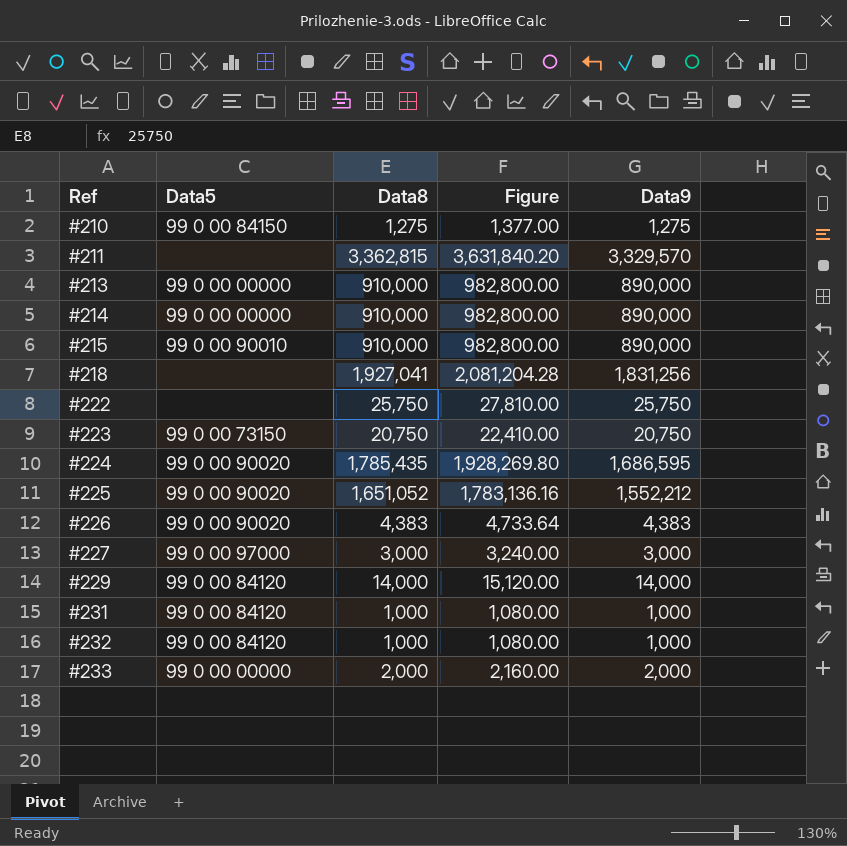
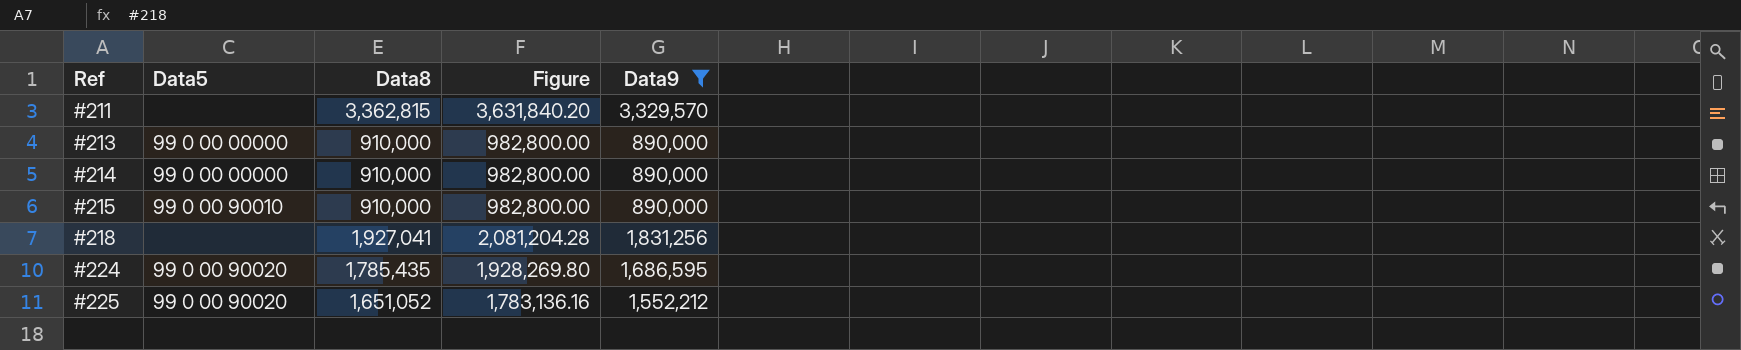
filter: none -> Data9 >= 890,000

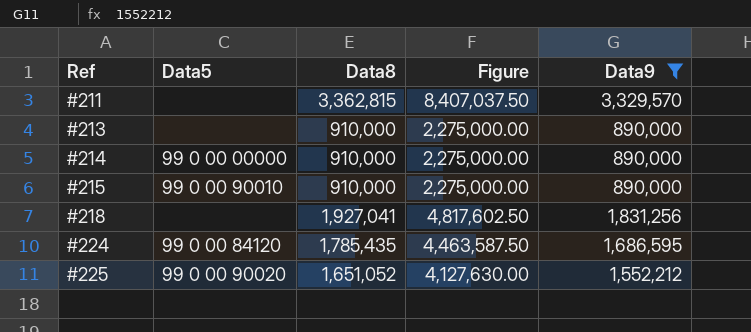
column Figure | formula: [Data8] * 1.08 -> [Data8] * 2.5
#213 | Data5: 99 0 00 00000 -> none
#224 | Data5: 99 0 00 90020 -> 99 0 00 84120

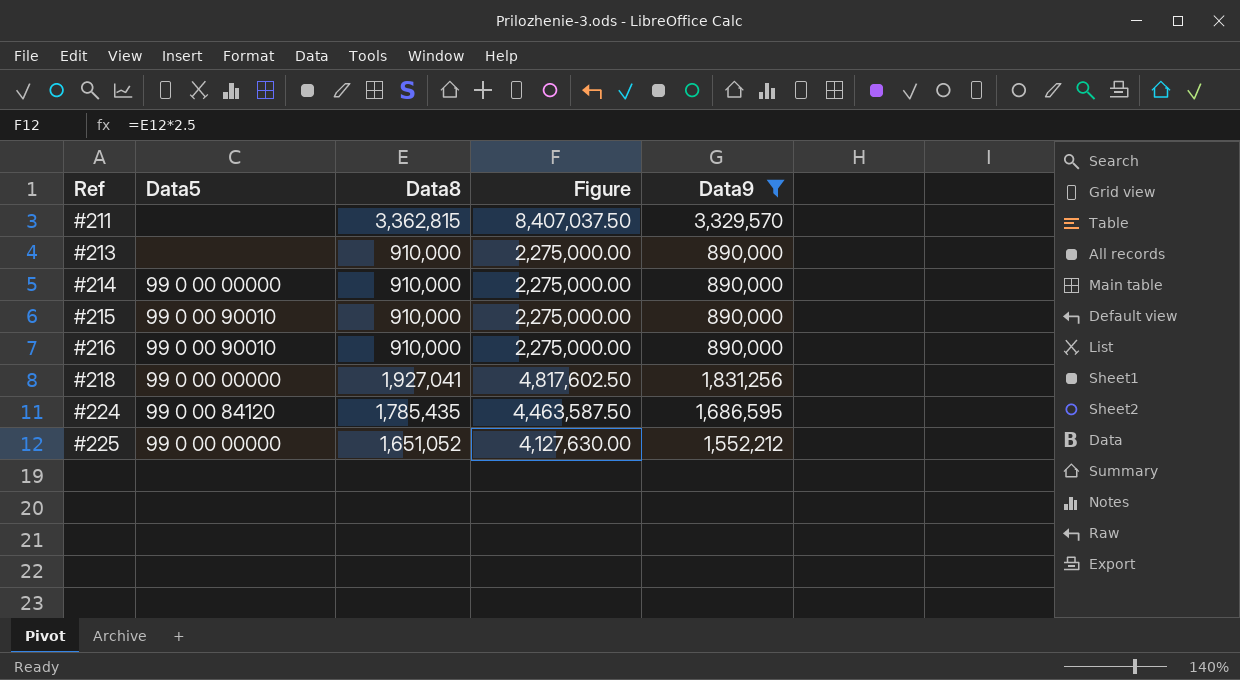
row #216: none -> 99 0 00 90010 | 910,000 | 2,275,000.00 | 890,000
#218 | Data5: none -> 99 0 00 00000
#225 | Data5: 99 0 00 90020 -> 99 0 00 00000

